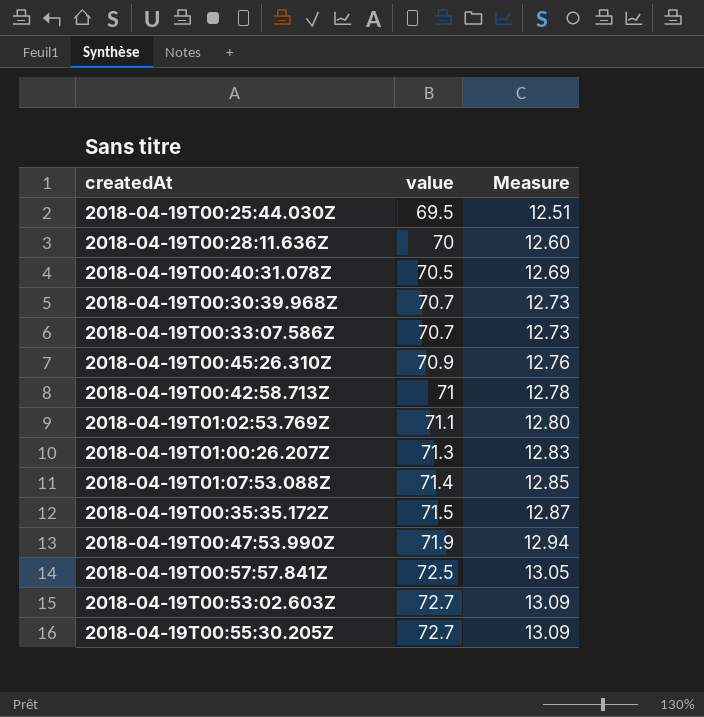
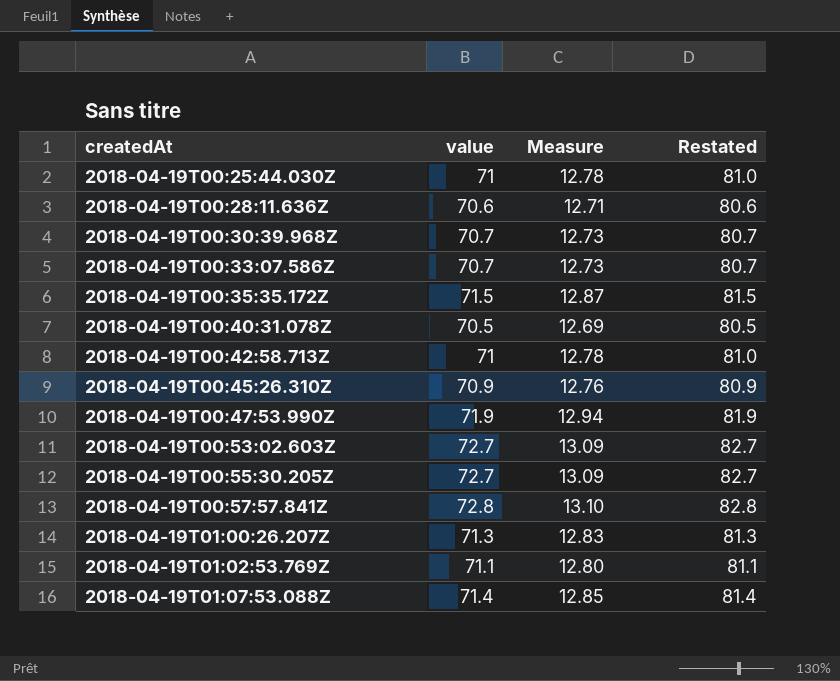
row order: value ascending -> createdAt ascending
column Restated | formula: none -> [value] + 10
2018-04-19T00:25:44.030Z | value: 69.5 -> 71
2018-04-19T00:25:44.030Z | Measure: 12.51 -> 12.78
2018-04-19T00:28:11.636Z | value: 70 -> 70.6
2018-04-19T00:28:11.636Z | Measure: 12.60 -> 12.71
2018-04-19T00:57:57.841Z | value: 72.5 -> 72.8
2018-04-19T00:57:57.841Z | Measure: 13.05 -> 13.10

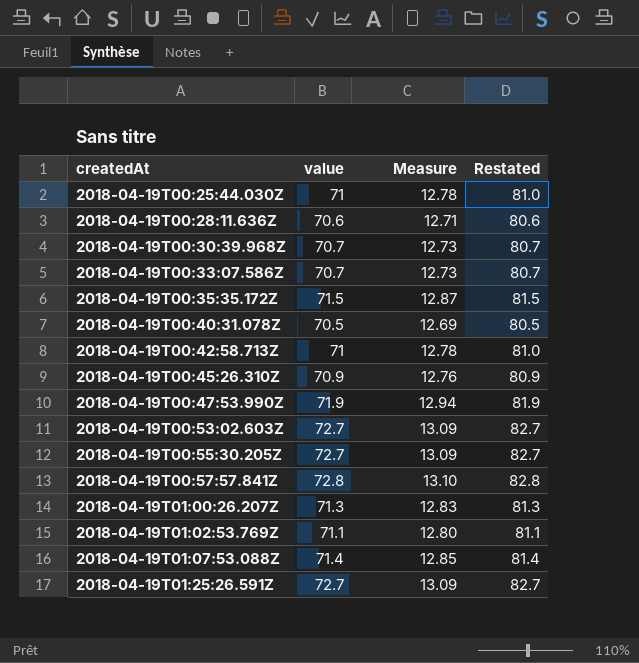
row 2018-04-19T01:25:26.591Z: none -> 72.7 | 13.09 | 82.7

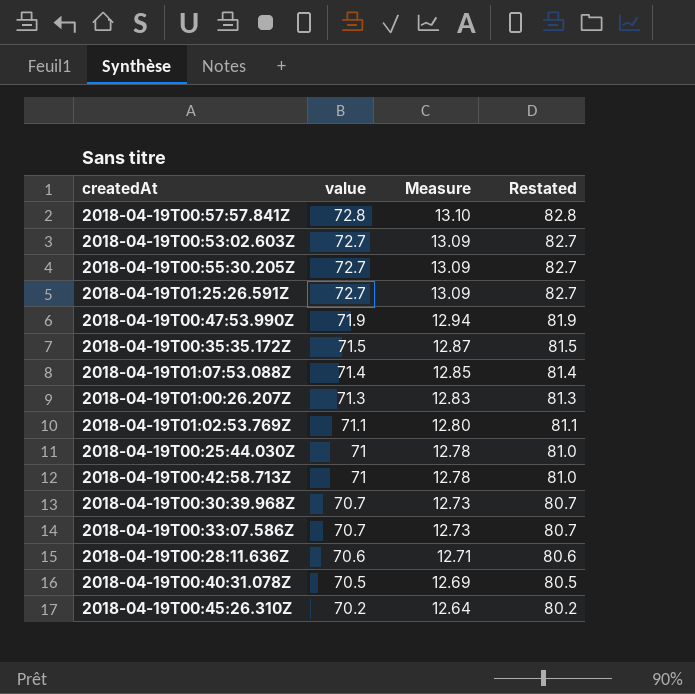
row order: createdAt ascending -> value descending
2018-04-19T00:45:26.310Z | value: 70.9 -> 70.2
2018-04-19T00:45:26.310Z | Measure: 12.76 -> 12.64
2018-04-19T00:45:26.310Z | Restated: 80.9 -> 80.2

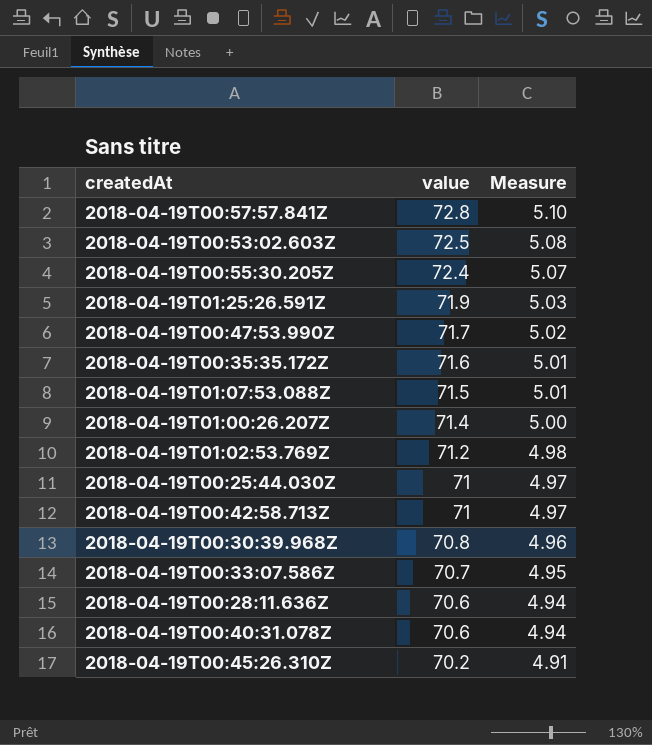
column Restated | formula: [value] + 10 -> none
column Measure | formula: [value] * 0.18 -> [value] * 0.07
2018-04-19T00:53:02.603Z | value: 72.7 -> 72.5
2018-04-19T00:55:30.205Z | value: 72.7 -> 72.4
2018-04-19T01:25:26.591Z | value: 72.7 -> 71.9
2018-04-19T00:47:53.990Z | value: 71.9 -> 71.7
2018-04-19T00:35:35.172Z | value: 71.5 -> 71.6
2018-04-19T01:07:53.088Z | value: 71.4 -> 71.5
2018-04-19T01:00:26.207Z | value: 71.3 -> 71.4
2018-04-19T01:02:53.769Z | value: 71.1 -> 71.2
2018-04-19T00:30:39.968Z | value: 70.7 -> 70.8
2018-04-19T00:40:31.078Z | value: 70.5 -> 70.6

